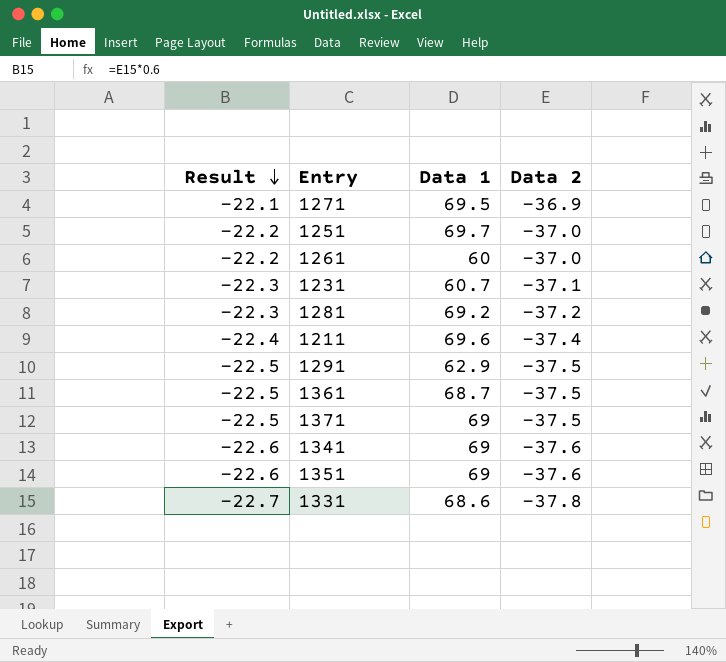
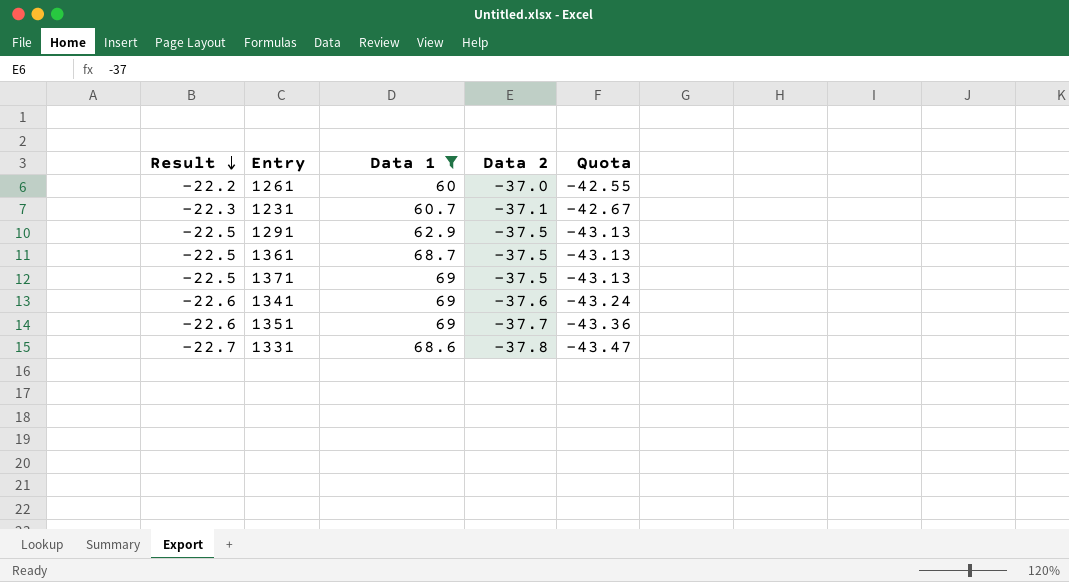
filter: none -> Data 1 <= 69
column Quota | formula: none -> [Data 2] * 1.15
1351 | Data 2: -37.6 -> -37.7

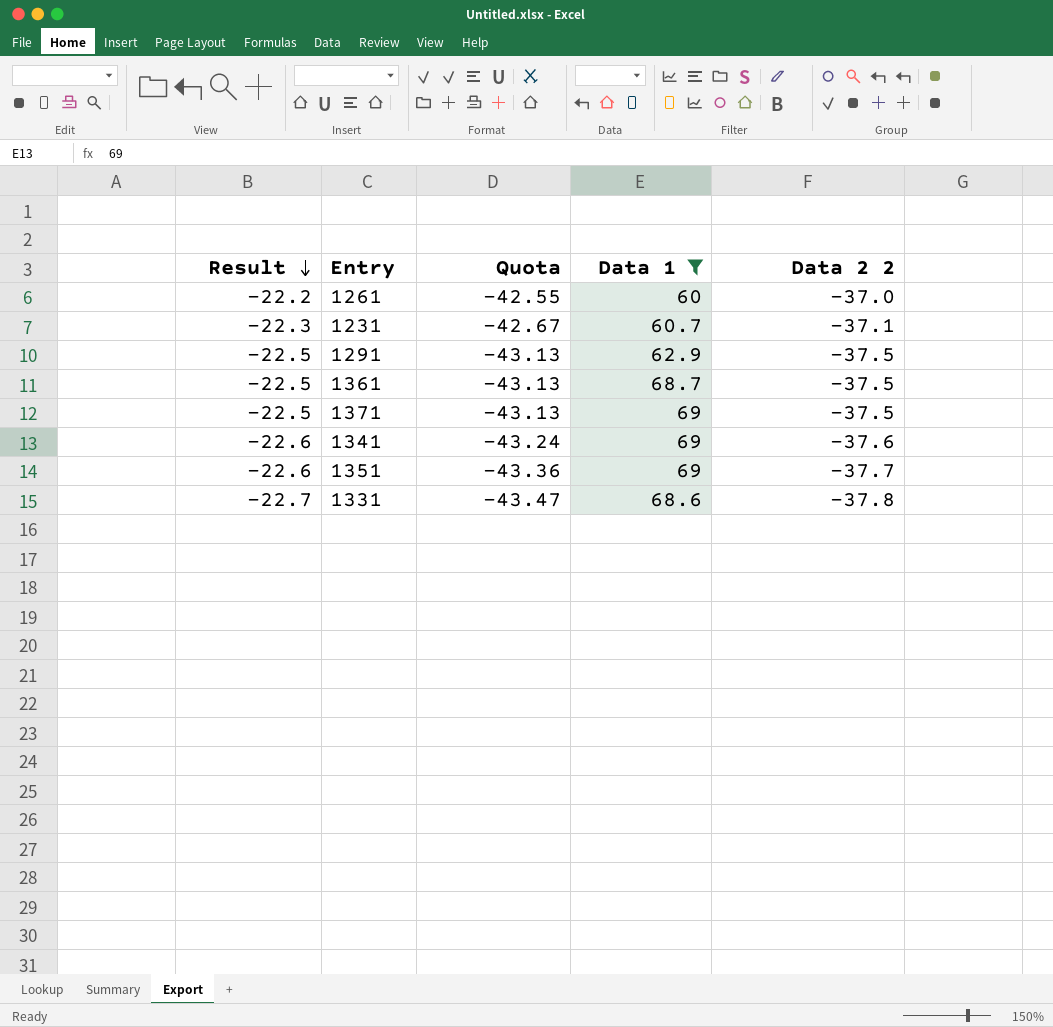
column Quota | position: 5 -> 3
column name: Data 2 -> Data 2 2

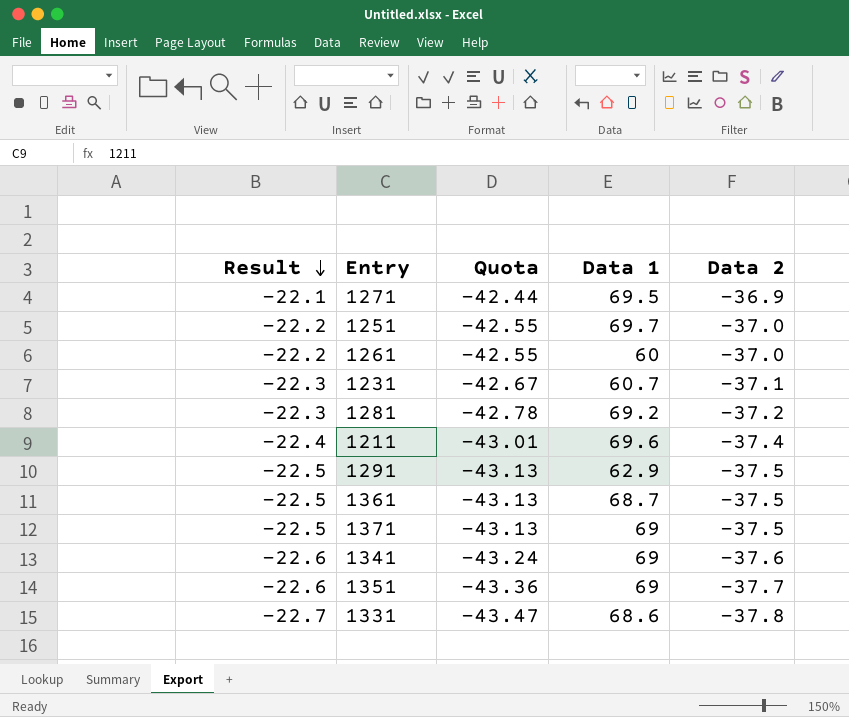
filter: Data 1 <= 69 -> none
column name: Data 2 2 -> Data 2

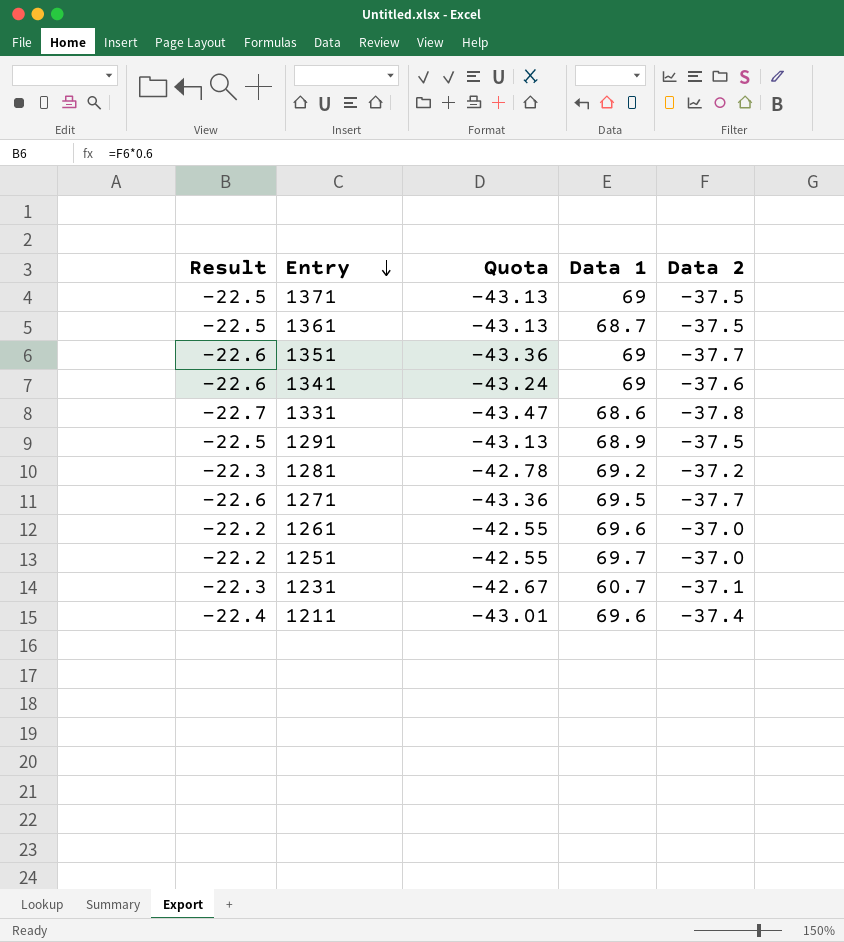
row order: Result descending -> Entry descending
1291 | Data 1: 62.9 -> 68.9
1271 | Result: -22.1 -> -22.6
1271 | Quota: -42.44 -> -43.36
1271 | Data 2: -36.9 -> -37.7
1261 | Data 1: 60 -> 69.6

